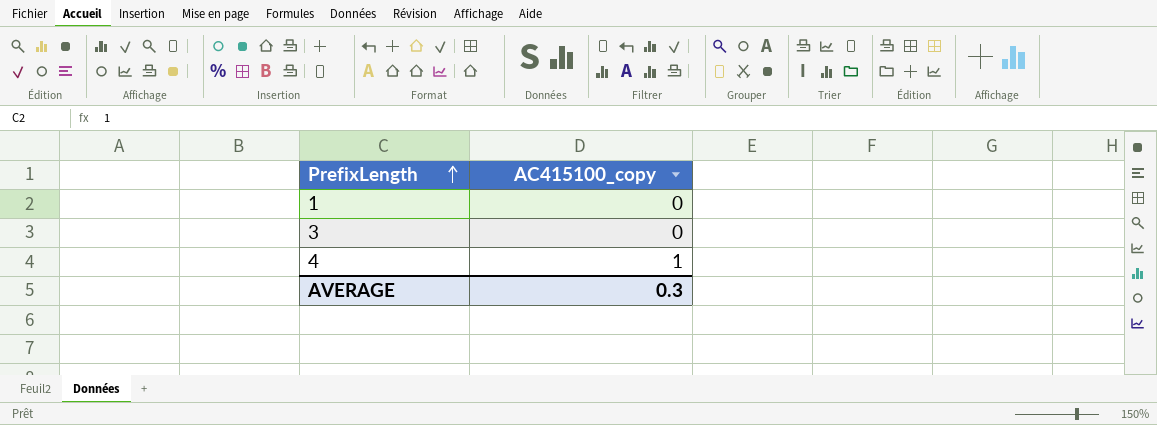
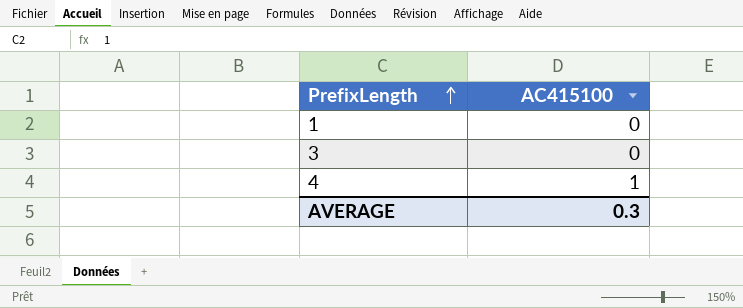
column name: AC415100_copy -> AC415100

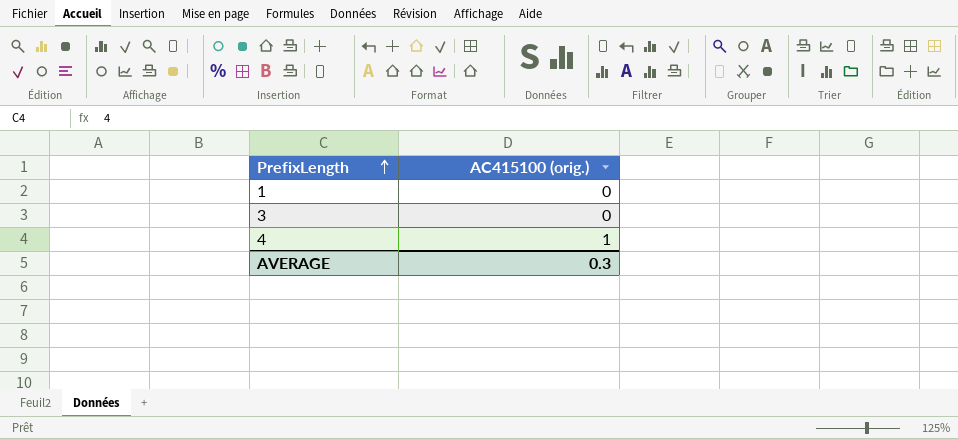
column name: AC415100 -> AC415100 (orig.)

